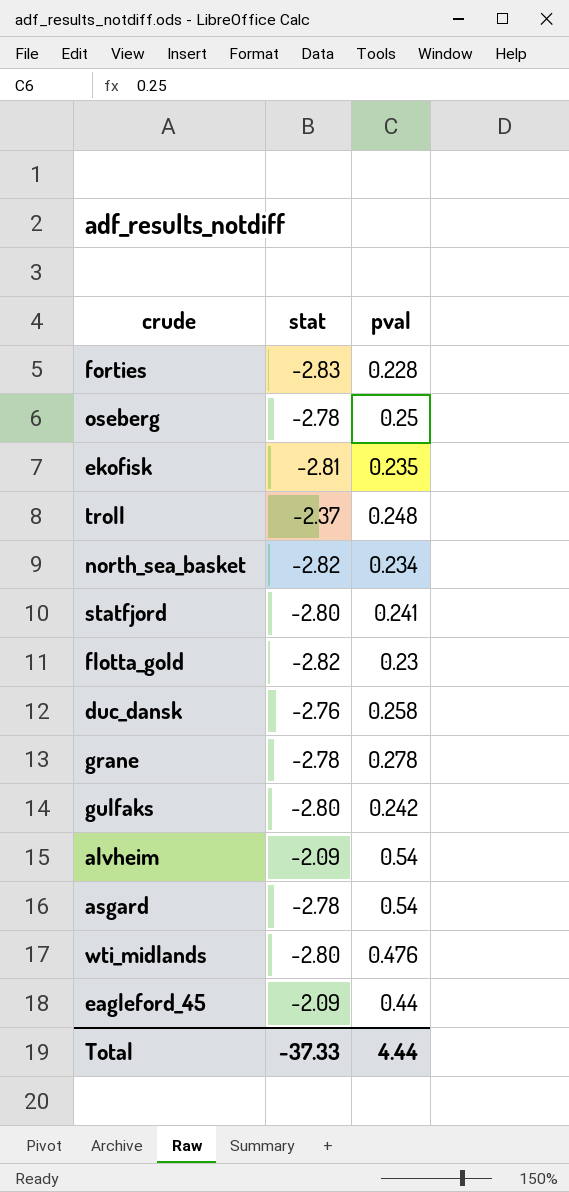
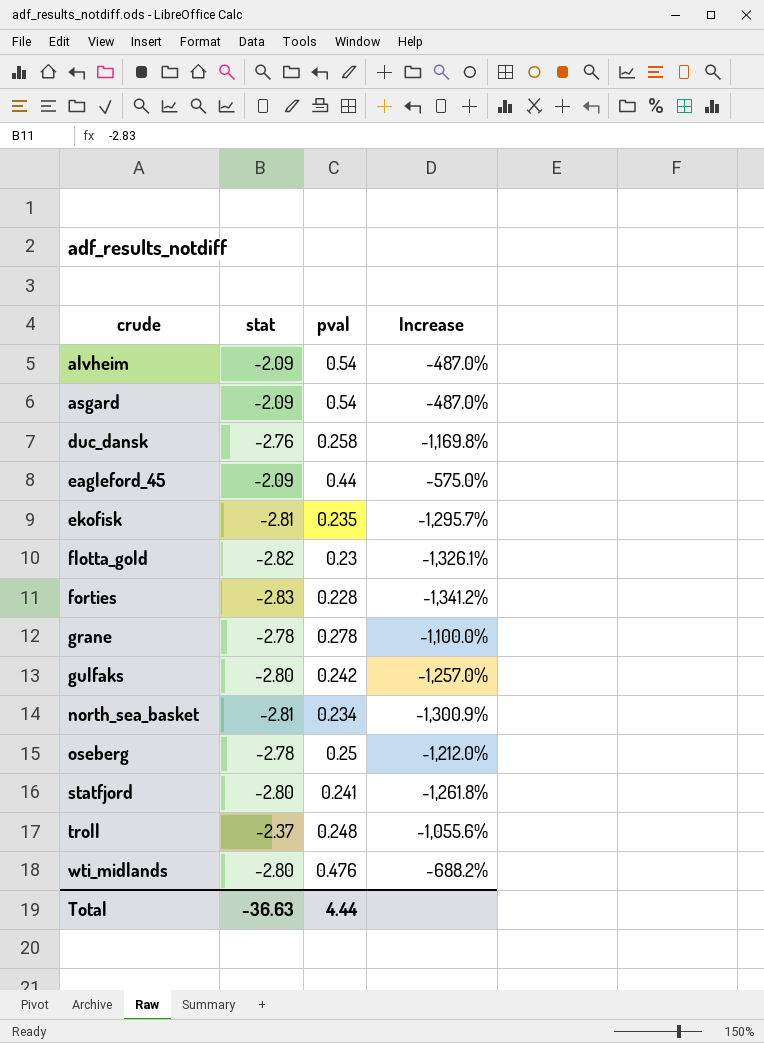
row order: none -> crude ascending
column Increase | formula: none -> ([stat] - [pval]) / [pval]
asgard | stat: -2.78 -> -2.09
north_sea_basket | stat: -2.82 -> -2.81
Total | stat: -37.33 -> -36.63

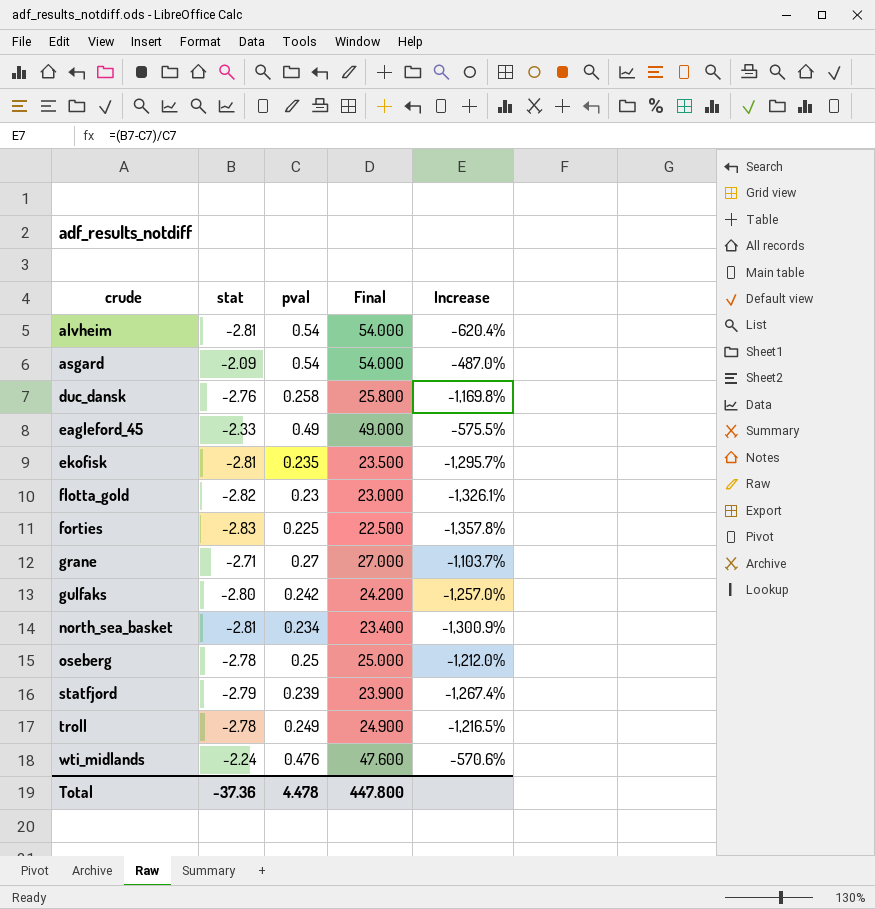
column Final | formula: none -> [pval] * 100
alvheim | stat: -2.09 -> -2.81
alvheim | Increase: -487.0% -> -620.4%
eagleford_45 | stat: -2.09 -> -2.33
eagleford_45 | pval: 0.44 -> 0.49
eagleford_45 | Increase: -575.0% -> -575.5%
forties | pval: 0.228 -> 0.225
forties | Increase: -1,341.2% -> -1,357.8%
grane | stat: -2.78 -> -2.71
grane | pval: 0.278 -> 0.27
grane | Increase: -1,100.0% -> -1,103.7%
statfjord | stat: -2.80 -> -2.79
statfjord | pval: 0.241 -> 0.239
statfjord | Increase: -1,261.8% -> -1,267.4%
troll | stat: -2.37 -> -2.78
troll | pval: 0.248 -> 0.249
troll | Increase: -1,055.6% -> -1,216.5%
wti_midlands | stat: -2.80 -> -2.24
wti_midlands | Increase: -688.2% -> -570.6%
Total | stat: -36.63 -> -37.36
Total | pval: 4.44 -> 4.478

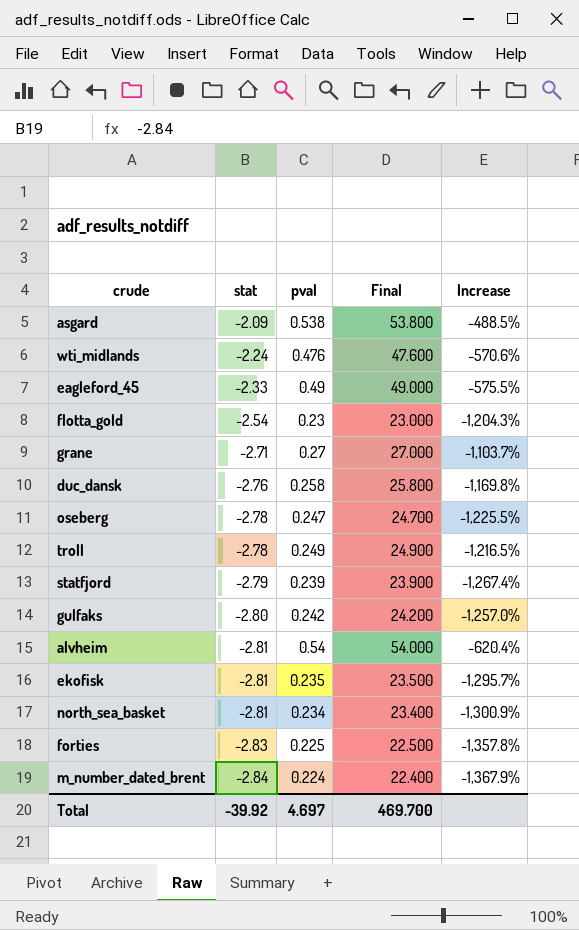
row order: crude ascending -> stat descending
asgard | pval: 0.54 -> 0.538
asgard | Final: 54.000 -> 53.800
asgard | Increase: -487.0% -> -488.5%
flotta_gold | stat: -2.82 -> -2.54
flotta_gold | Increase: -1,326.1% -> -1,204.3%
oseberg | pval: 0.25 -> 0.247
oseberg | Final: 25.000 -> 24.700
oseberg | Increase: -1,212.0% -> -1,225.5%
row m_number_dated_brent: none -> -2.84 | 0.224 | 22.400 | -1,367.9%
Total | stat: -37.36 -> -39.92
Total | pval: 4.478 -> 4.697
Total | Final: 447.800 -> 469.700

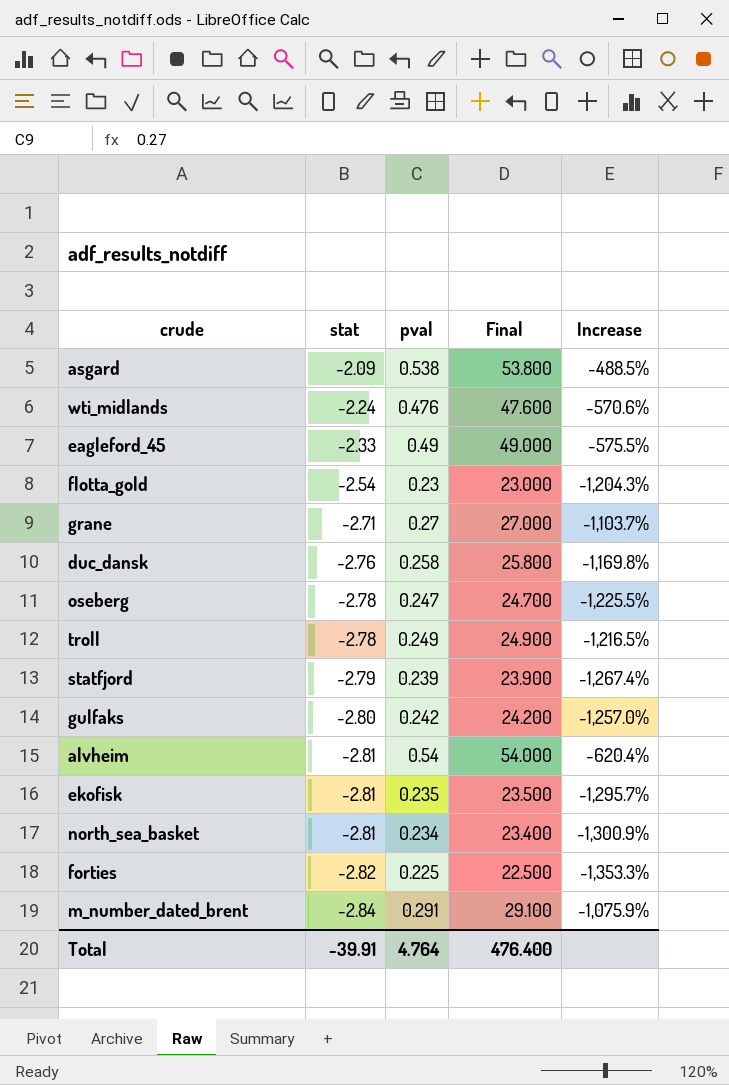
forties | stat: -2.83 -> -2.82
forties | Increase: -1,357.8% -> -1,353.3%
m_number_dated_brent | pval: 0.224 -> 0.291
m_number_dated_brent | Final: 22.400 -> 29.100
m_number_dated_brent | Increase: -1,367.9% -> -1,075.9%
Total | stat: -39.92 -> -39.91
Total | pval: 4.697 -> 4.764
Total | Final: 469.700 -> 476.400

